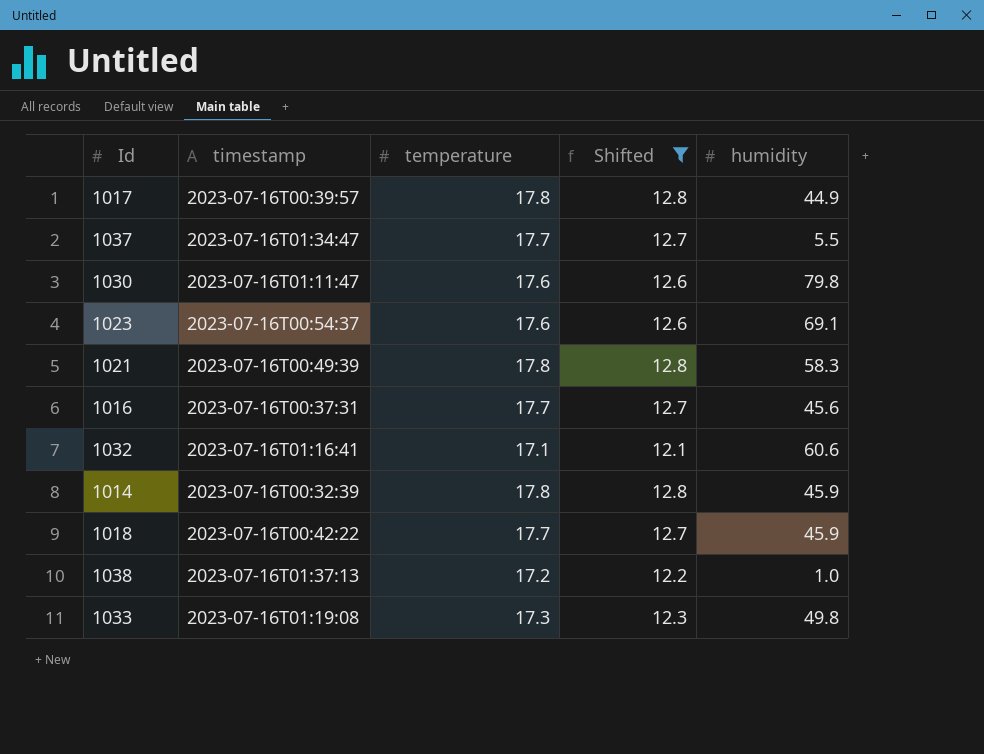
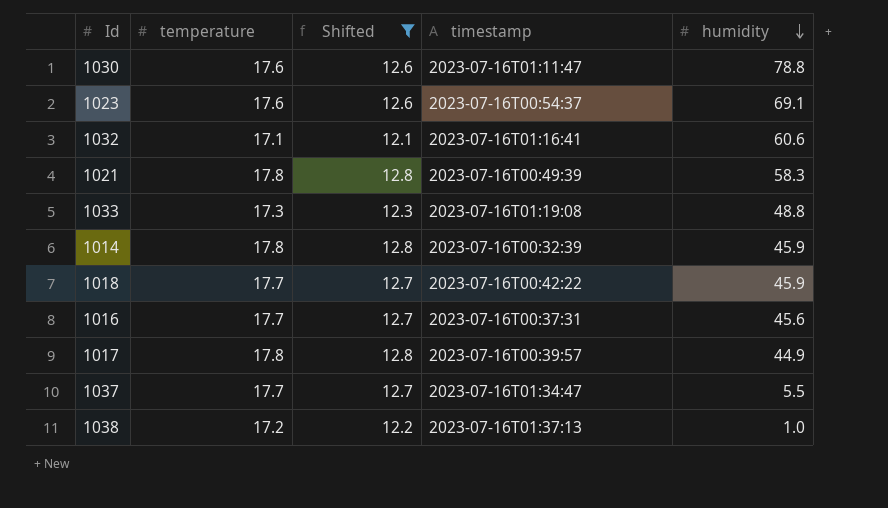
row order: none -> humidity descending
column timestamp | position: 2 -> 4
1030 | humidity: 79.8 -> 78.8
1033 | humidity: 49.8 -> 48.8

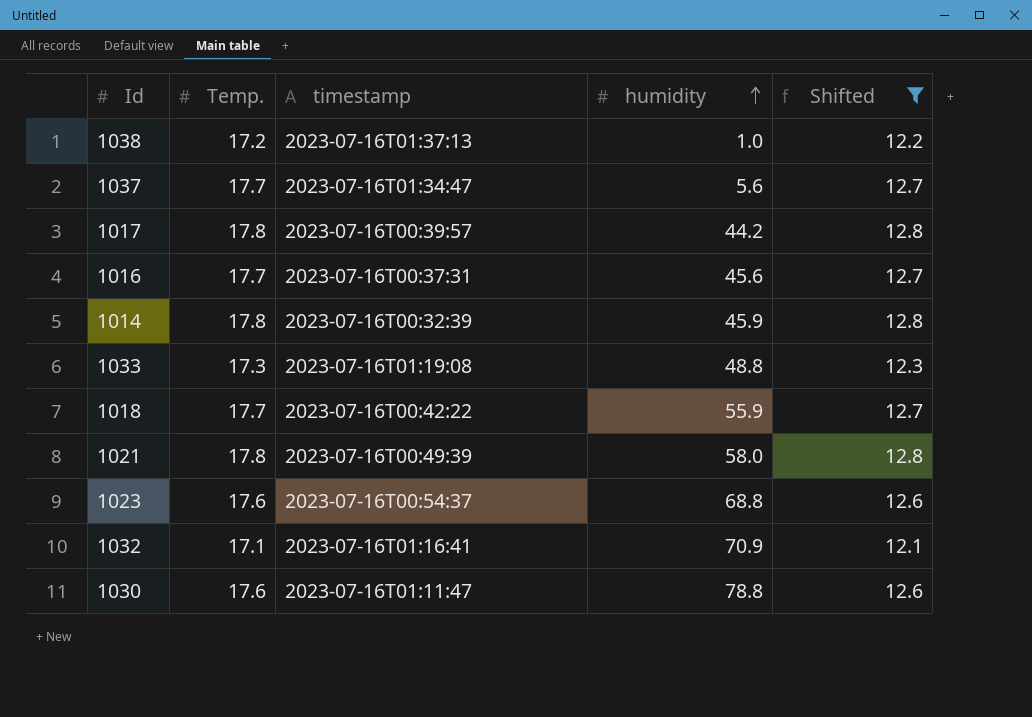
row order: humidity descending -> humidity ascending
column name: temperature -> Temp.
column Shifted | position: 3 -> 5
1037 | humidity: 5.5 -> 5.6
1017 | humidity: 44.9 -> 44.2
1018 | humidity: 45.9 -> 55.9
1021 | humidity: 58.3 -> 58.0
1023 | humidity: 69.1 -> 68.8
1032 | humidity: 60.6 -> 70.9

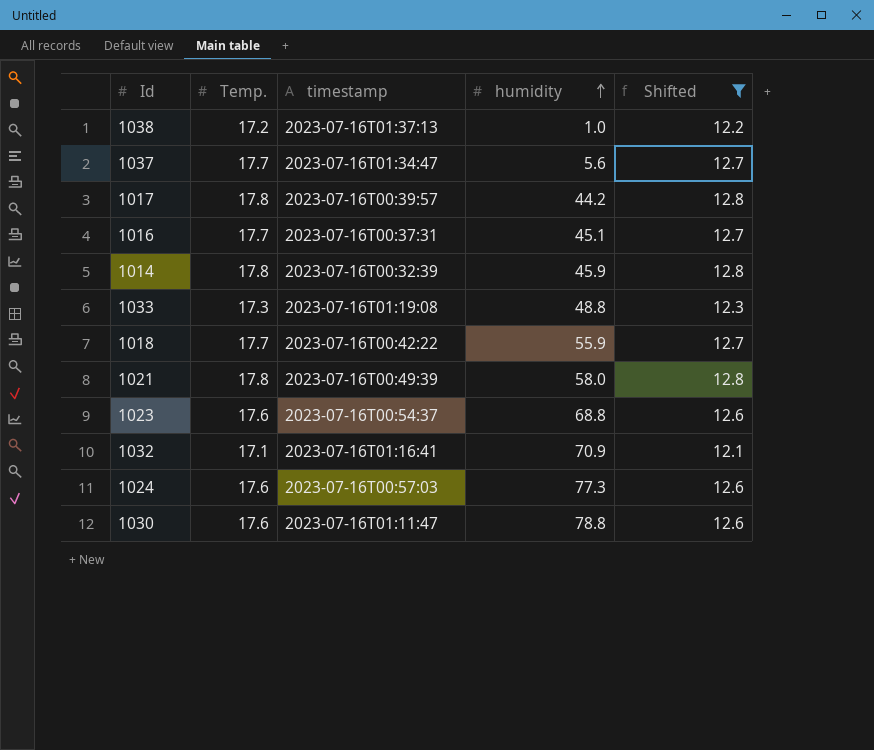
1016 | humidity: 45.6 -> 45.1
row 1024: none -> 17.6 | 2023-07-16T00:57:03 | 77.3 | 12.6

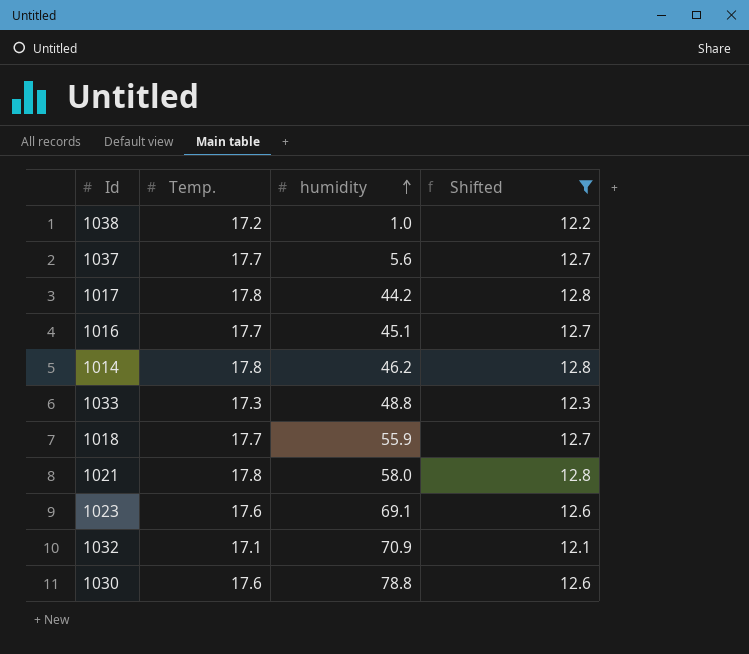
column timestamp | position: 3 -> none
row 1024: 17.6 | 2023-07-16T00:57:03 | 77.3 | 12.6 -> none
1014 | humidity: 45.9 -> 46.2
1023 | humidity: 68.8 -> 69.1

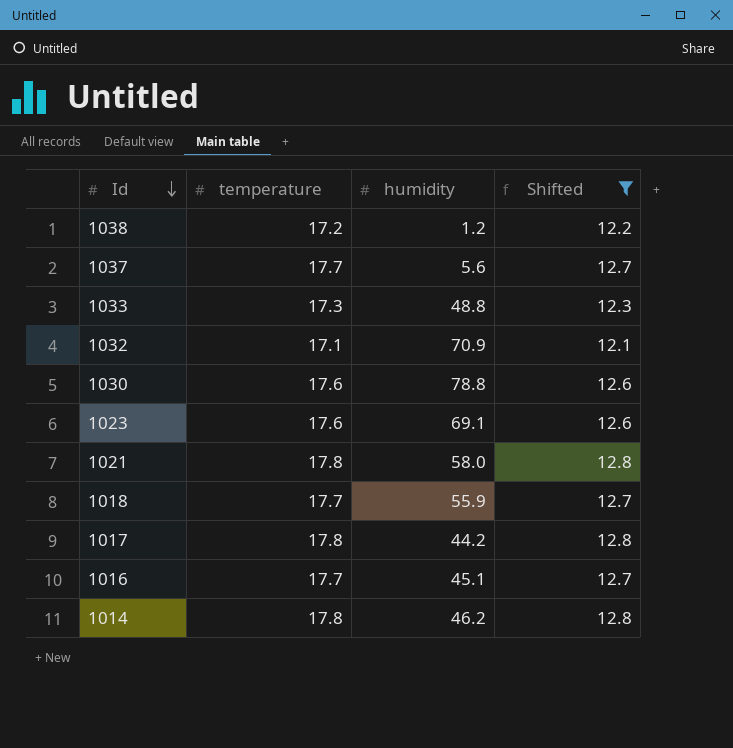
row order: humidity ascending -> Id descending
column name: Temp. -> temperature
1038 | humidity: 1.0 -> 1.2

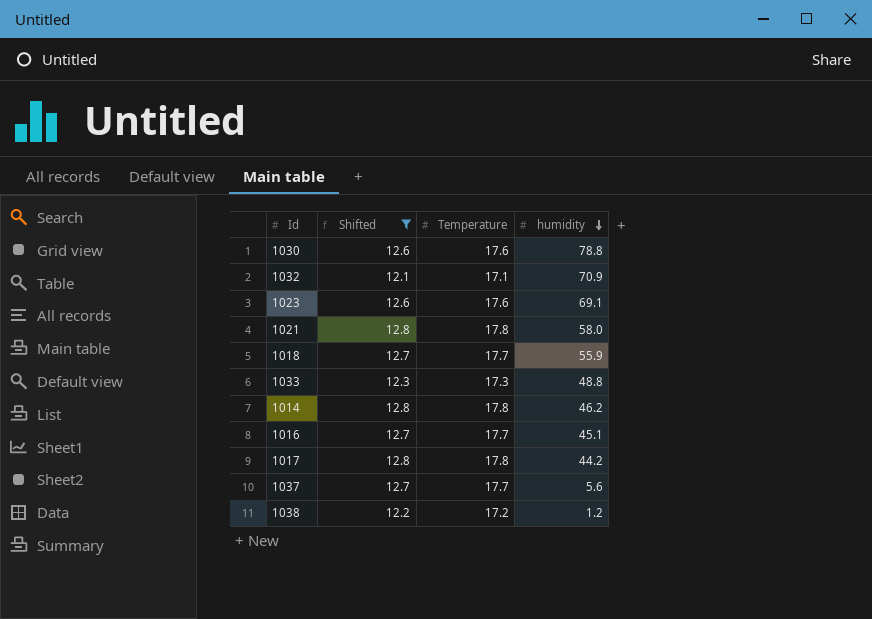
row order: Id descending -> humidity descending
column Shifted | position: 4 -> 2
column name: temperature -> Temperature

